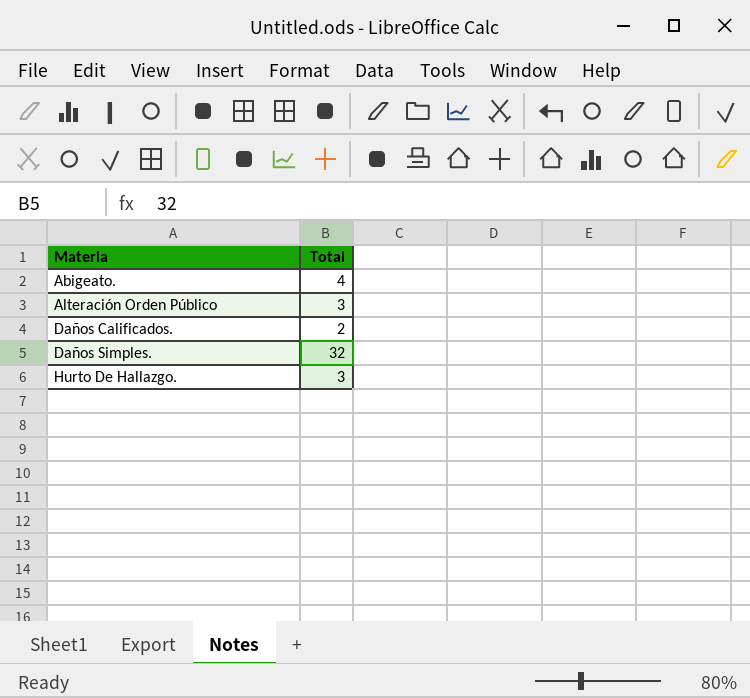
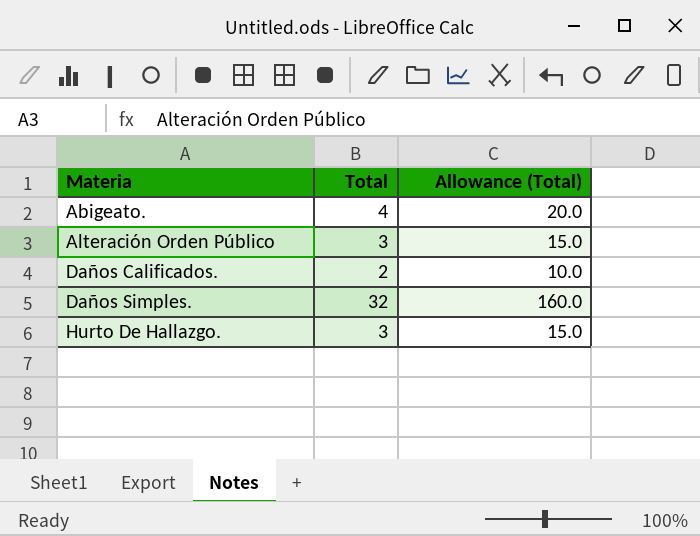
column Allowance (Total) | formula: none -> [Total] * 5

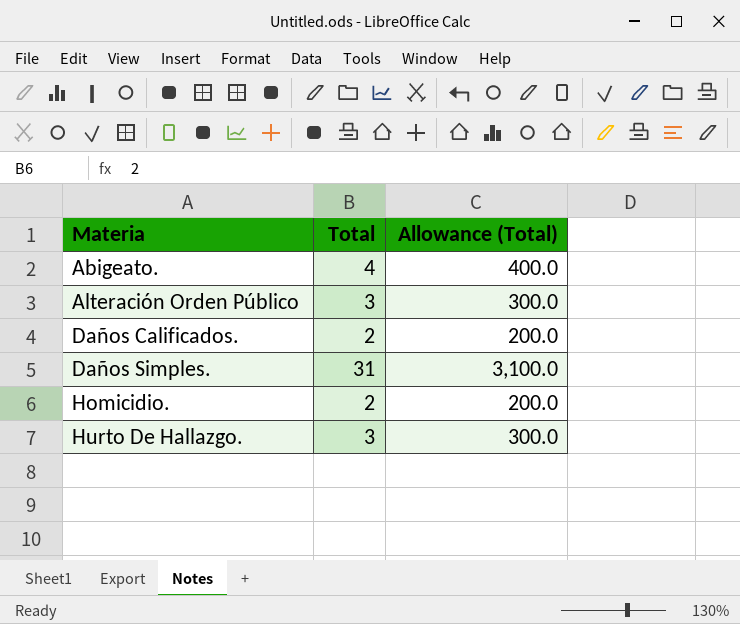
column Allowance (Total) | formula: [Total] * 5 -> [Total] * 100
Daños Simples. | Total: 32 -> 31
row Homicidio.: none -> 2 | 200.0

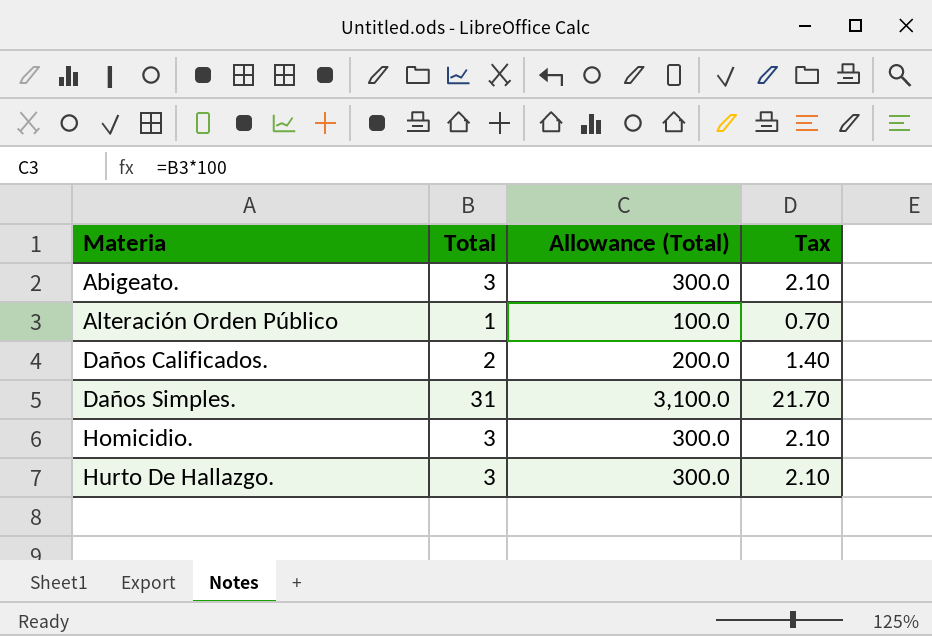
column Tax | formula: none -> [Total] * 0.7
Abigeato. | Total: 4 -> 3
Abigeato. | Allowance (Total): 400.0 -> 300.0
Alteración Orden Público | Total: 3 -> 1
Alteración Orden Público | Allowance (Total): 300.0 -> 100.0
Homicidio. | Total: 2 -> 3
Homicidio. | Allowance (Total): 200.0 -> 300.0

